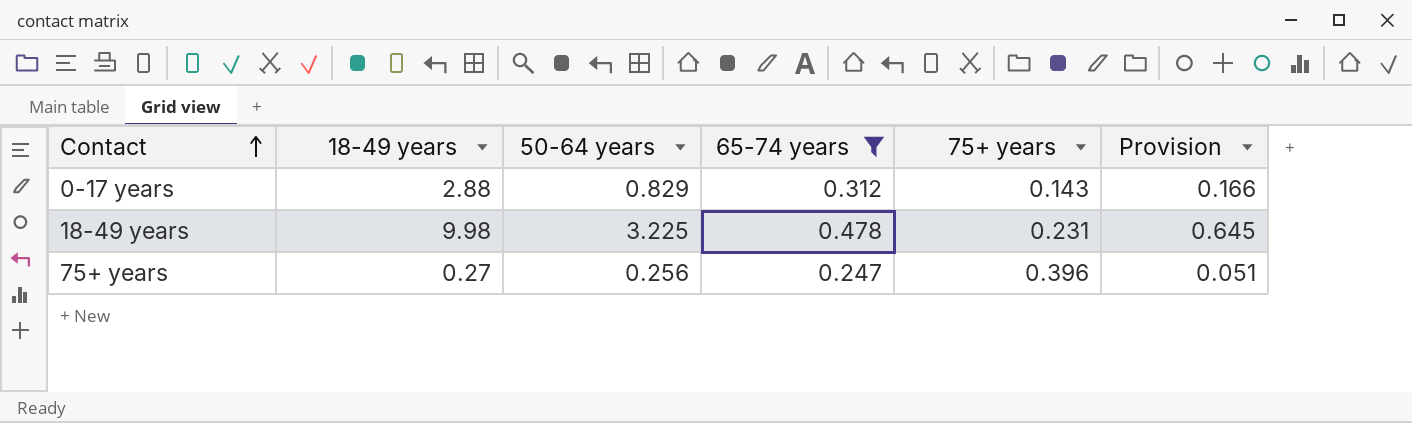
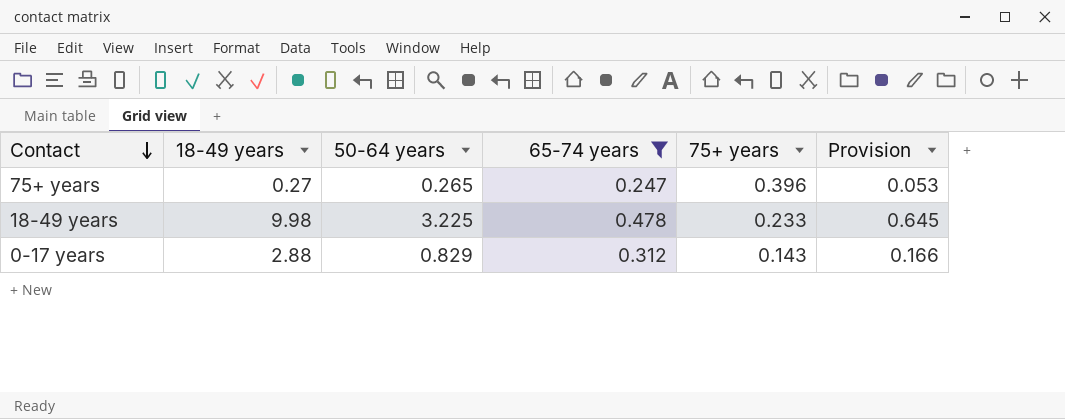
row order: Contact ascending -> Contact descending
75+ years | 50-64 years: 0.256 -> 0.265
75+ years | Provision: 0.051 -> 0.053
18-49 years | 75+ years: 0.231 -> 0.233

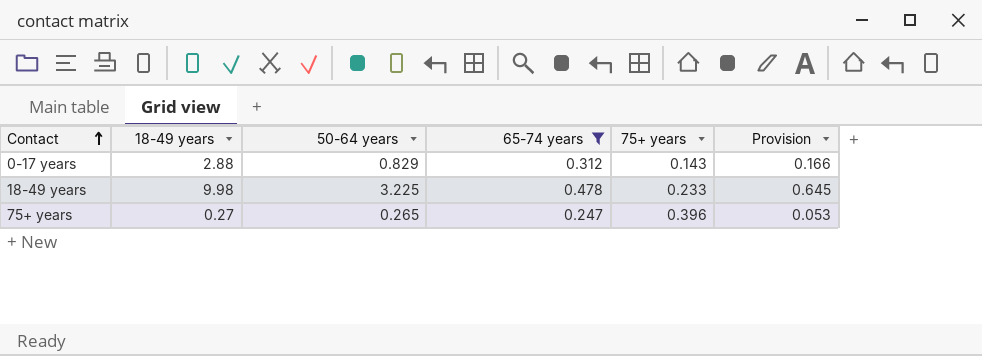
row order: Contact descending -> Contact ascending

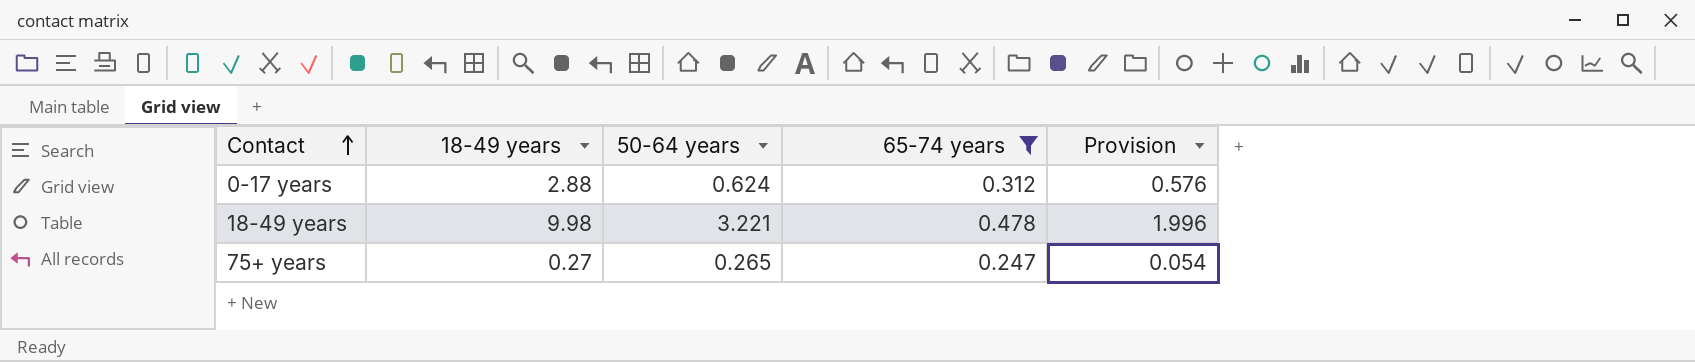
column 75+ years | position: 5 -> none
column Provision | formula: [50-64 years] * 0.2 -> [18-49 years] * 0.2
0-17 years | 50-64 years: 0.829 -> 0.624
18-49 years | 50-64 years: 3.225 -> 3.221

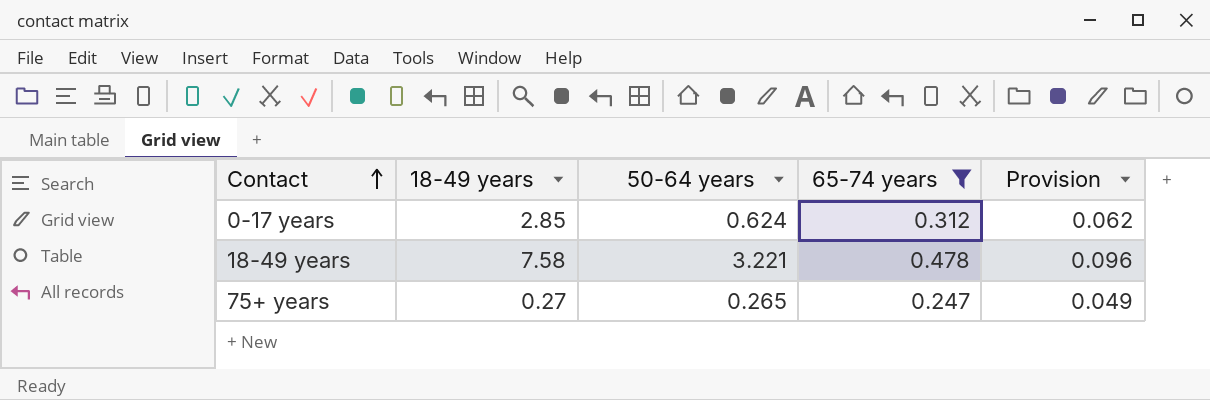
column Provision | formula: [18-49 years] * 0.2 -> [65-74 years] * 0.2
0-17 years | 18-49 years: 2.88 -> 2.85
18-49 years | 18-49 years: 9.98 -> 7.58

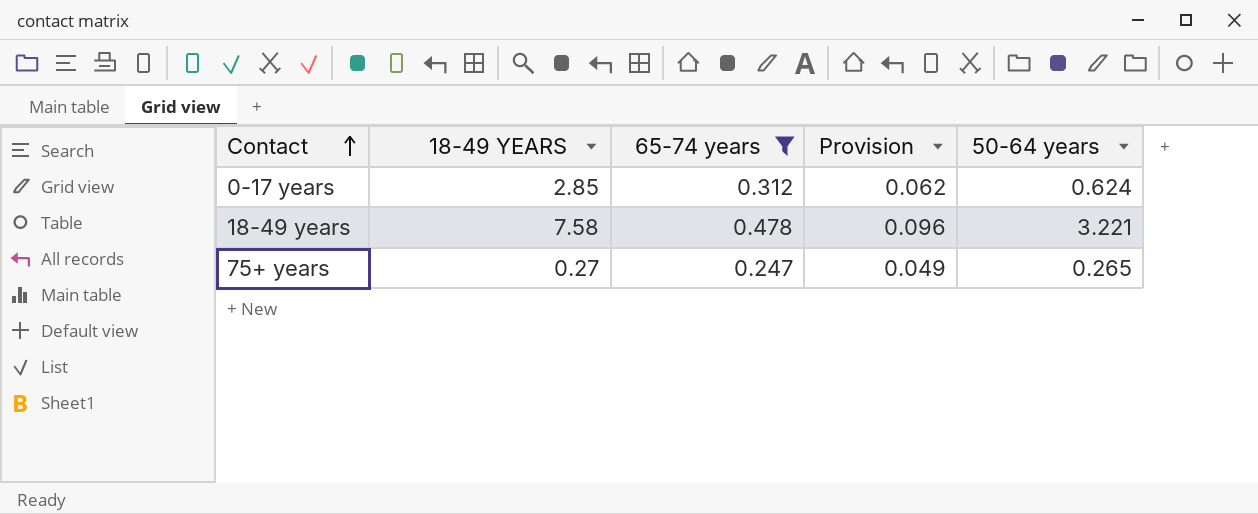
column name: 18-49 years -> 18-49 YEARS
column 50-64 years | position: 3 -> 5

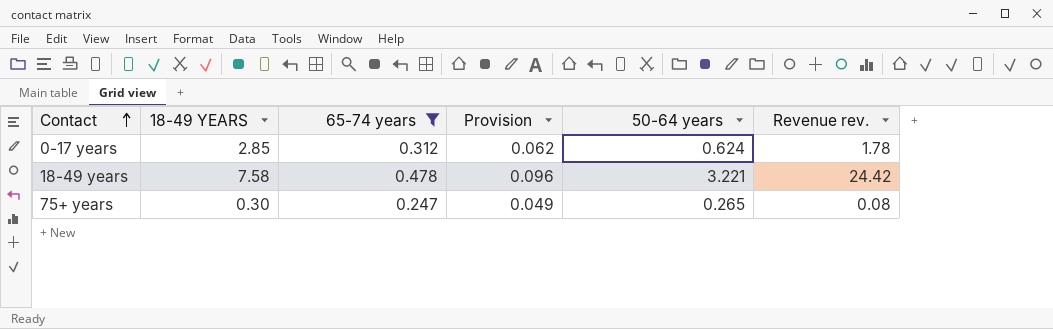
column Revenue rev. | formula: none -> [18-49 YEARS] * [50-64 years]
75+ years | 18-49 YEARS: 0.27 -> 0.30

